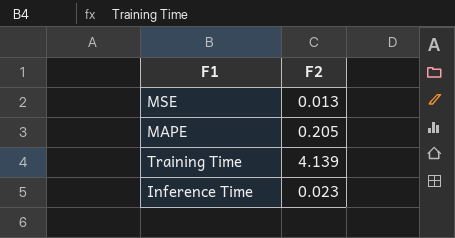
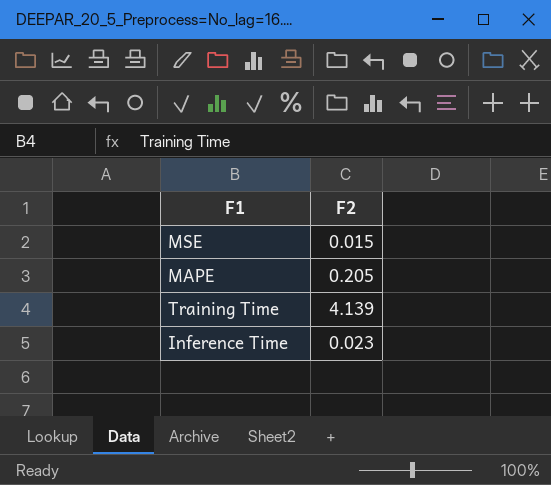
MSE | F2: 0.013 -> 0.015

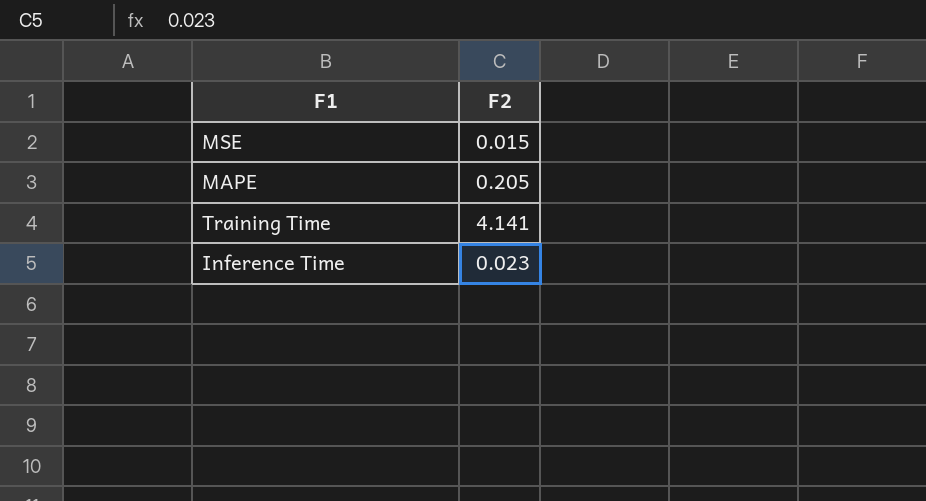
Training Time | F2: 4.139 -> 4.141

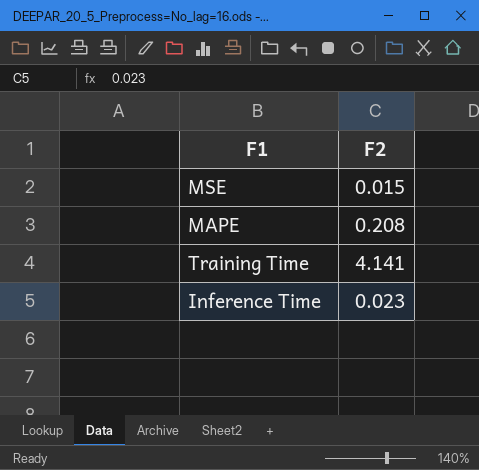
MAPE | F2: 0.205 -> 0.208

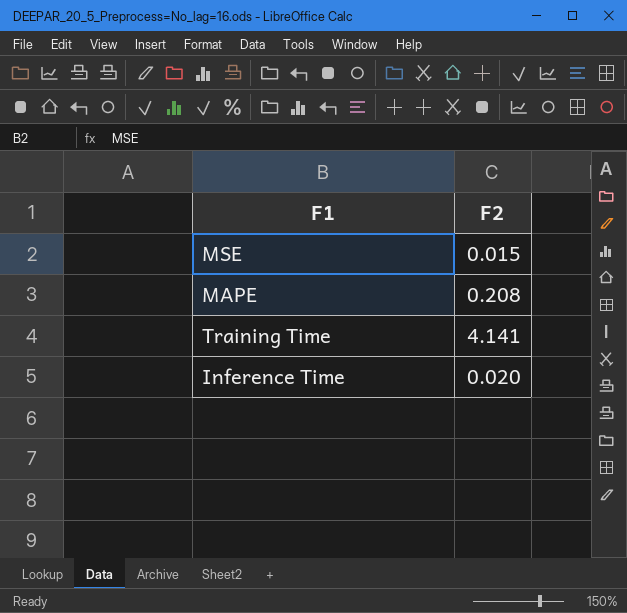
Inference Time | F2: 0.023 -> 0.020

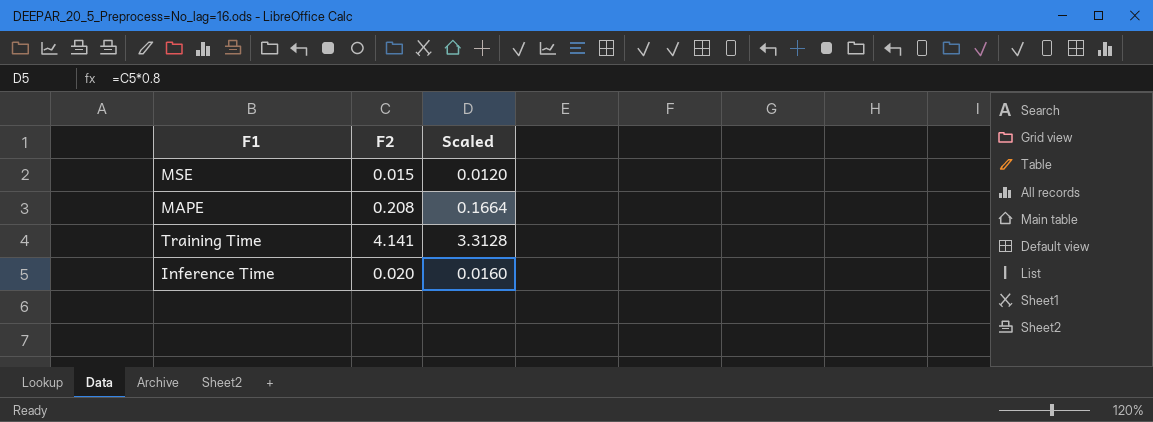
column Scaled | formula: none -> [F2] * 0.8

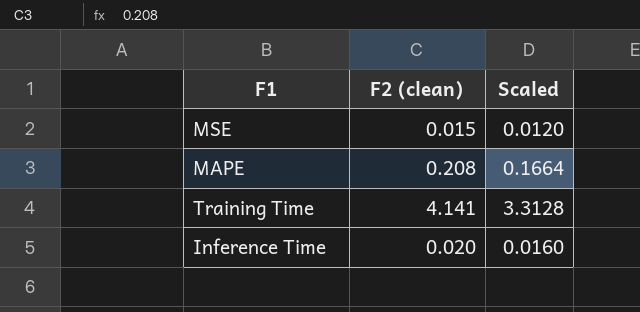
column name: F2 -> F2 (clean)

